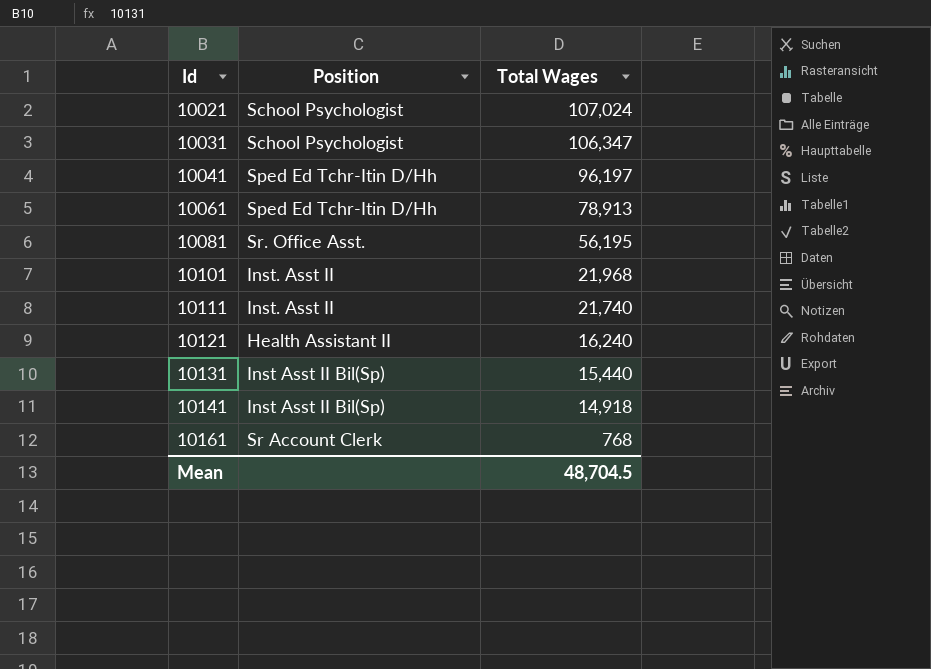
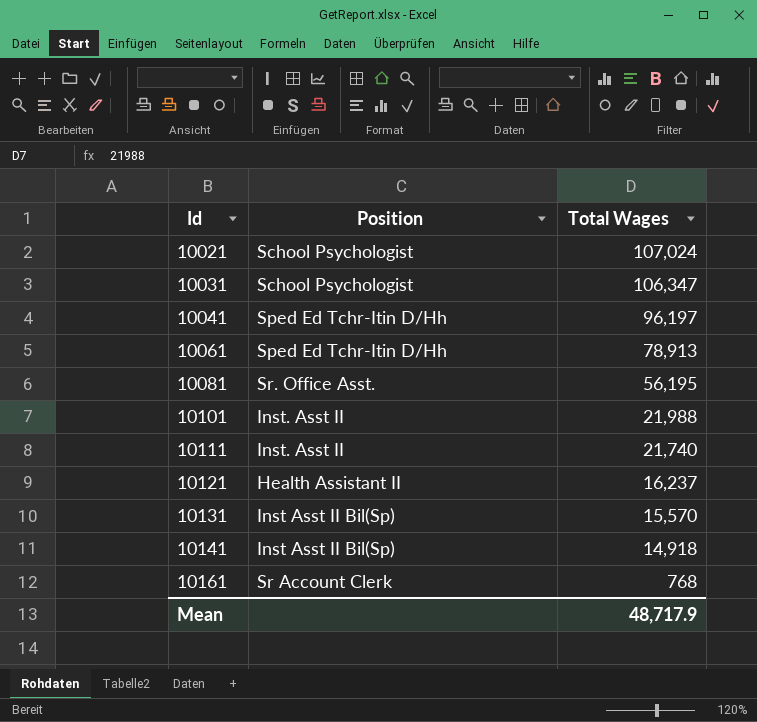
10101 | Total Wages: 21,968 -> 21,988
10121 | Total Wages: 16,240 -> 16,237
10131 | Total Wages: 15,440 -> 15,570
Mean | Total Wages: 48,704.5 -> 48,717.9

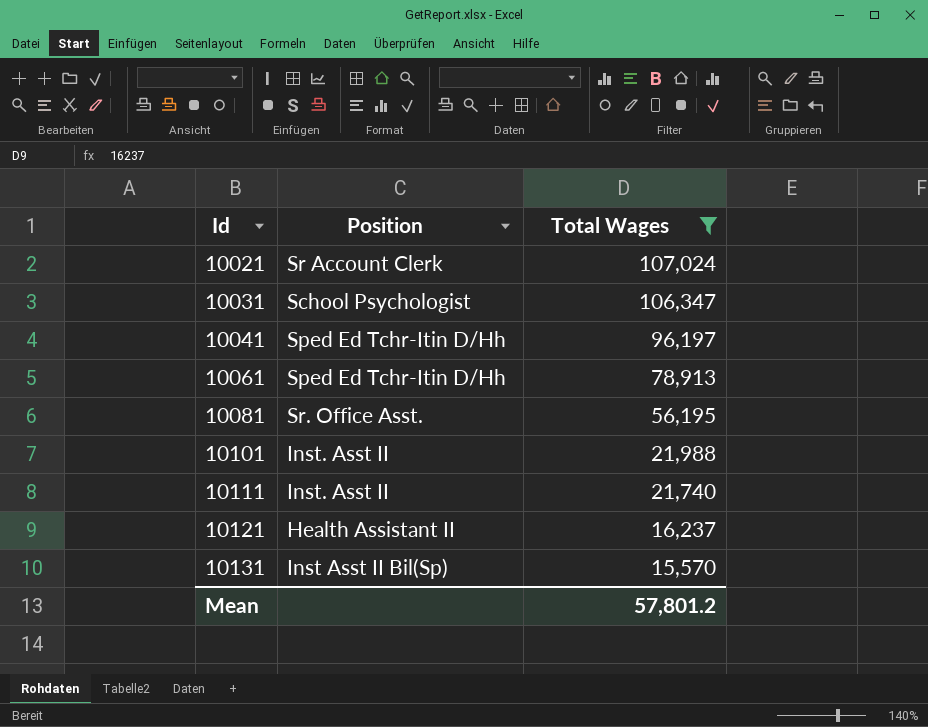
filter: none -> Total Wages >= 15,570
10021 | Position: School Psychologist -> Sr Account Clerk
Mean | Total Wages: 48,717.9 -> 57,801.2

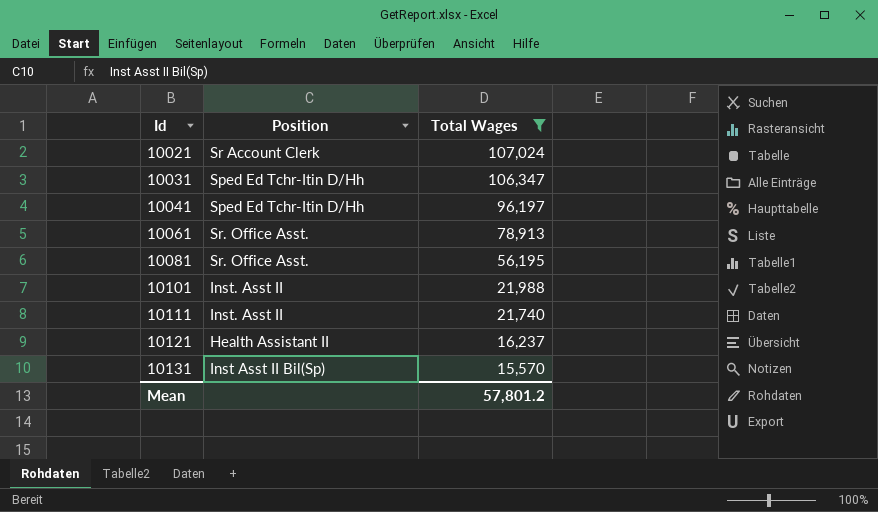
10031 | Position: School Psychologist -> Sped Ed Tchr-Itin D/Hh
10061 | Position: Sped Ed Tchr-Itin D/Hh -> Sr. Office Asst.

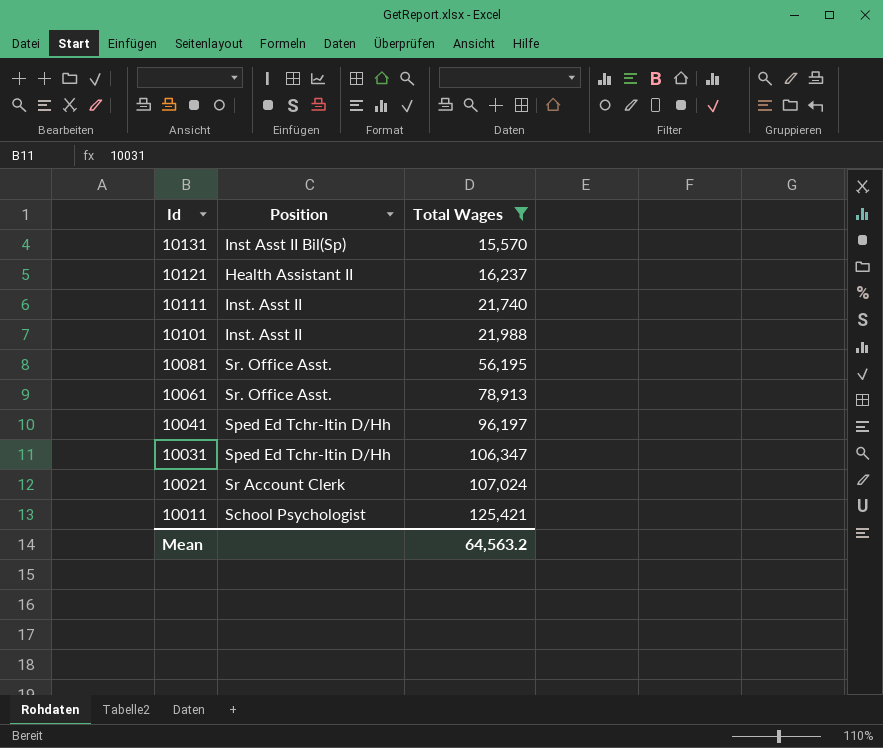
row order: Id ascending -> Id descending
row 10011: none -> School Psychologist | 125,421
Mean | Total Wages: 57,801.2 -> 64,563.2

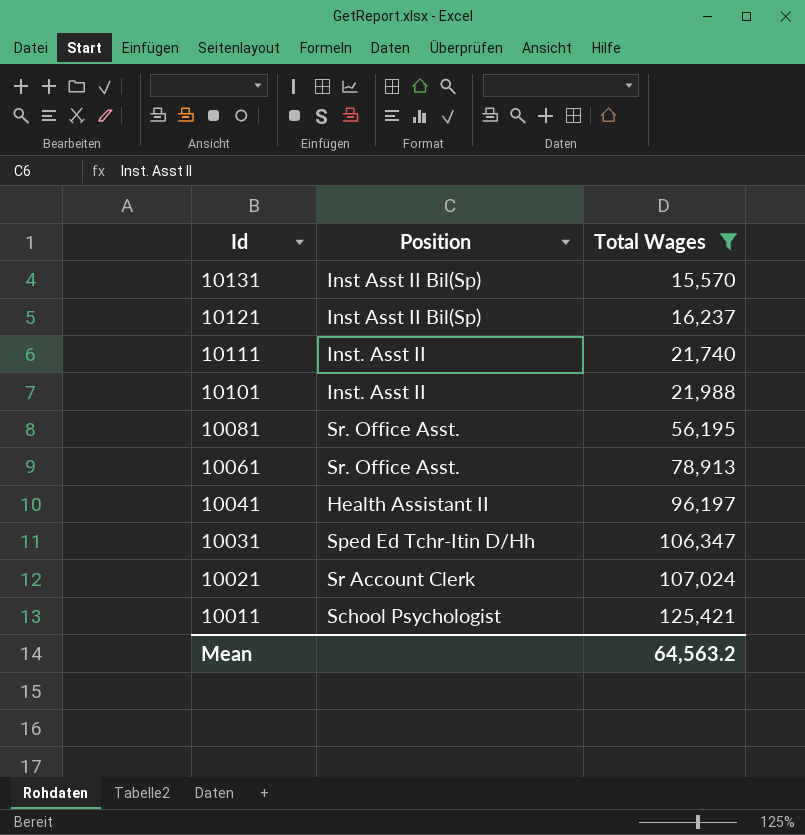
10121 | Position: Health Assistant II -> Inst Asst II Bil(Sp)
10041 | Position: Sped Ed Tchr-Itin D/Hh -> Health Assistant II

